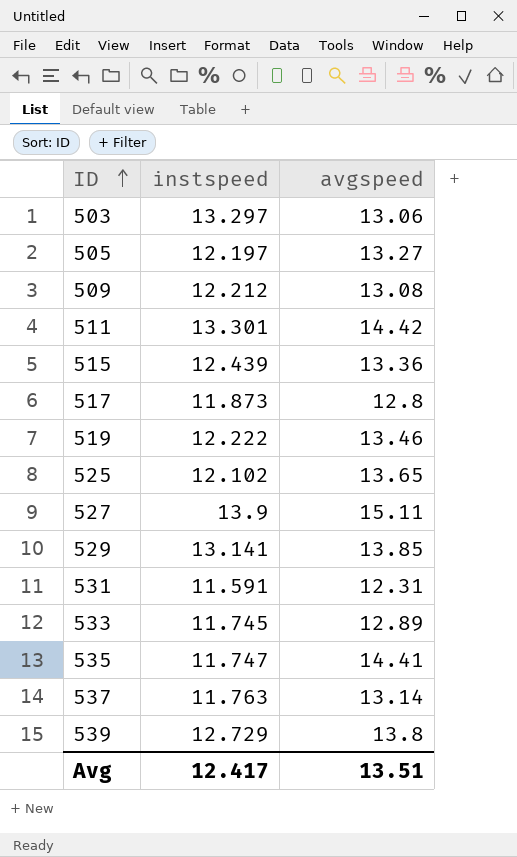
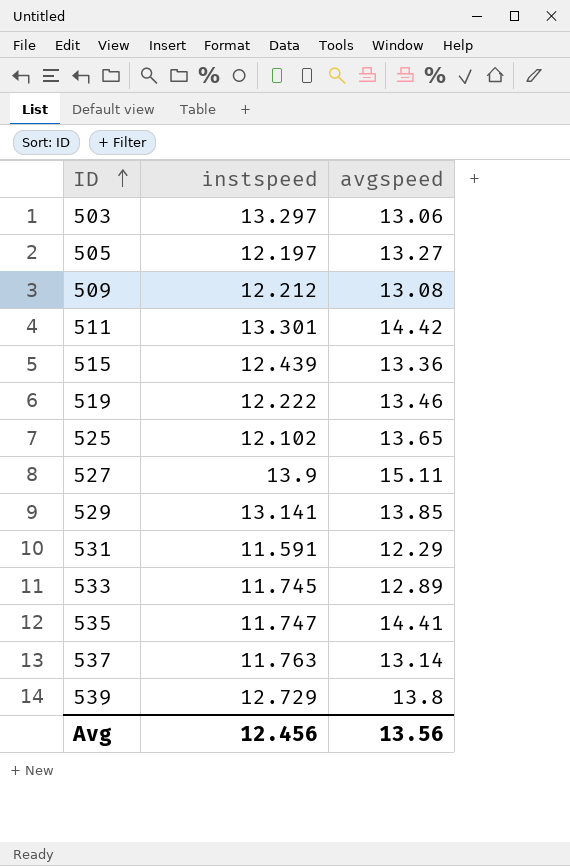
row 517: 11.873 | 12.8 -> none
531 | avgspeed: 12.31 -> 12.29
Avg | instspeed: 12.417 -> 12.456
Avg | avgspeed: 13.51 -> 13.56

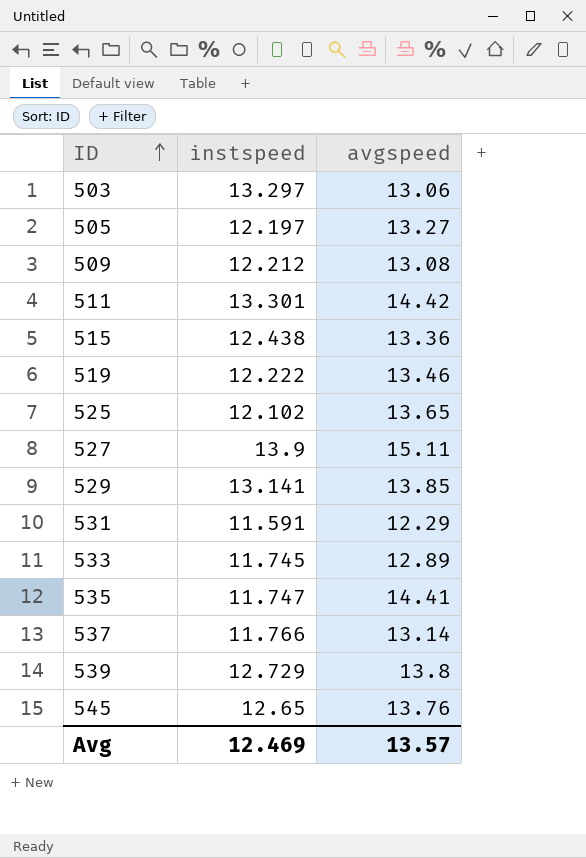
515 | instspeed: 12.439 -> 12.438
537 | instspeed: 11.763 -> 11.766
row 545: none -> 12.65 | 13.76
Avg | instspeed: 12.456 -> 12.469
Avg | avgspeed: 13.56 -> 13.57

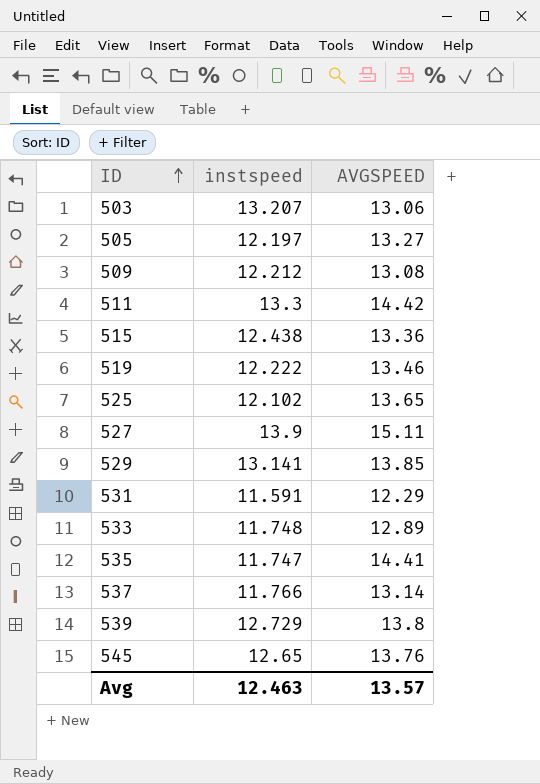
column name: avgspeed -> AVGSPEED
503 | instspeed: 13.297 -> 13.207
511 | instspeed: 13.301 -> 13.3
533 | instspeed: 11.745 -> 11.748
Avg | instspeed: 12.469 -> 12.463

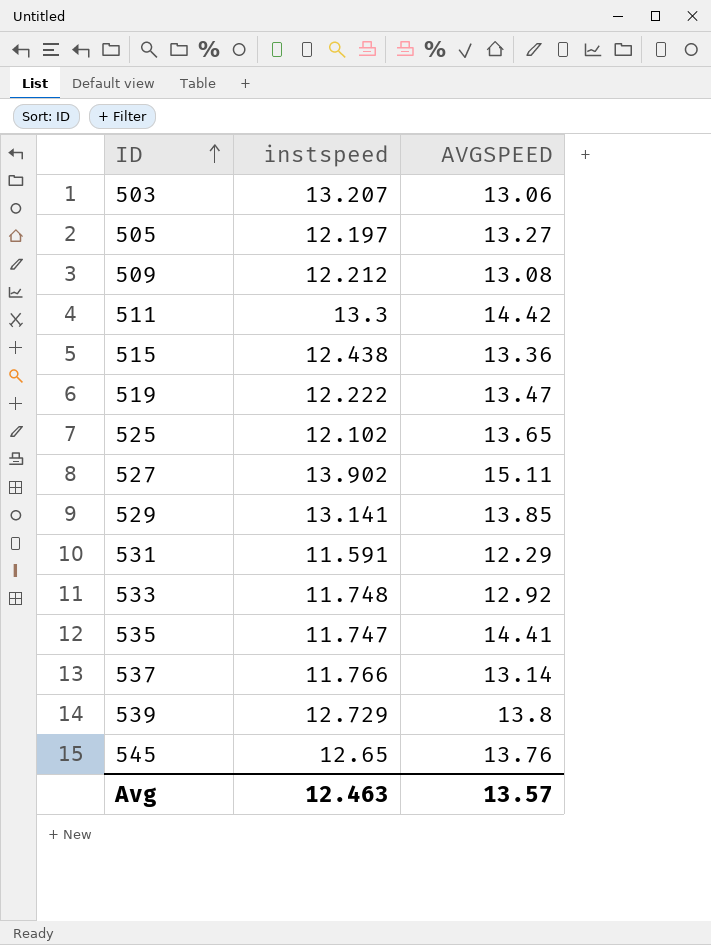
519 | AVGSPEED: 13.46 -> 13.47
527 | instspeed: 13.9 -> 13.902
533 | AVGSPEED: 12.89 -> 12.92

